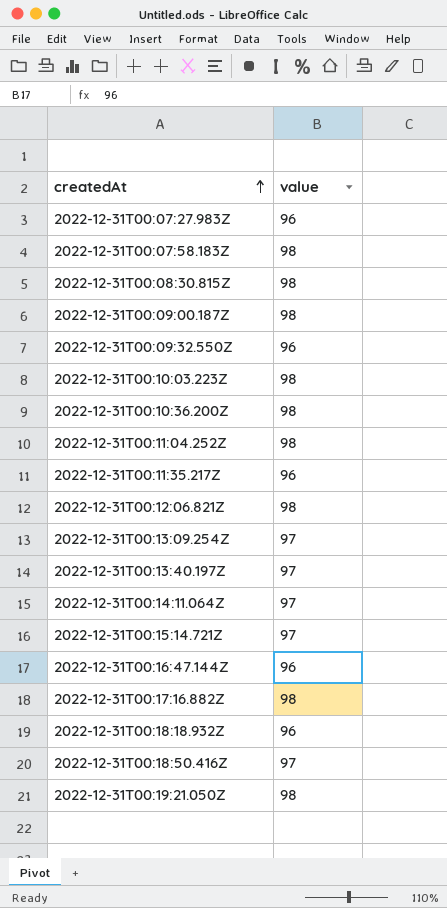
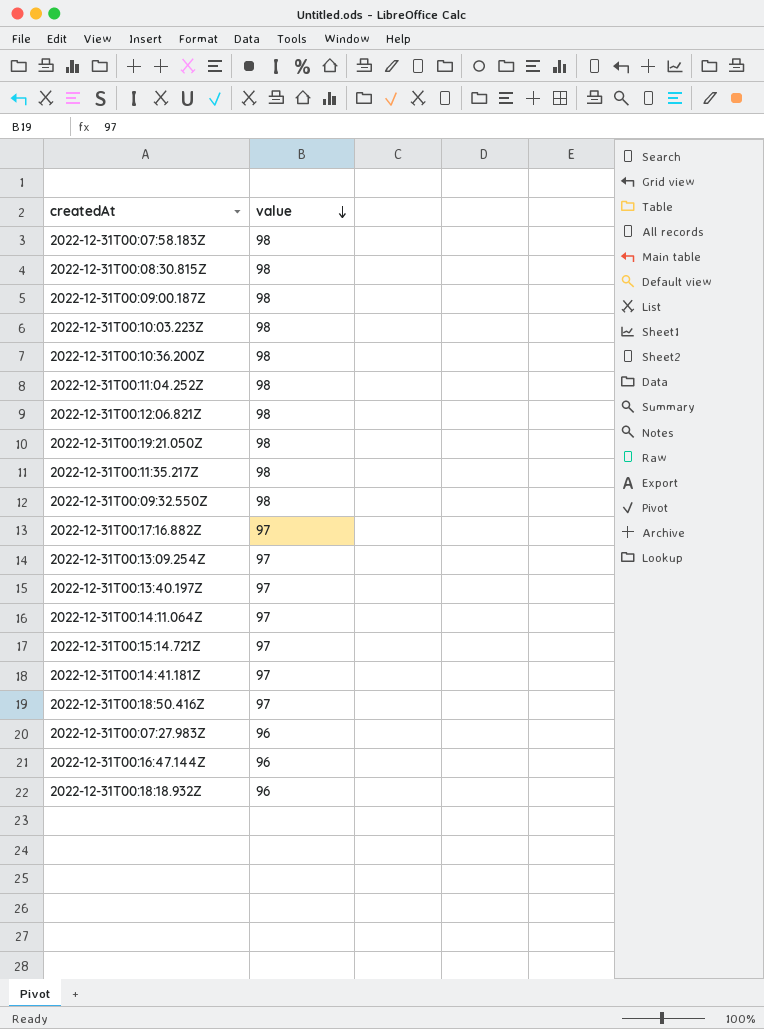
row order: createdAt ascending -> value descending
2022-12-31T00:11:35.217Z | value: 96 -> 98
2022-12-31T00:09:32.550Z | value: 96 -> 98
2022-12-31T00:17:16.882Z | value: 98 -> 97
row 2022-12-31T00:14:41.181Z: none -> 97

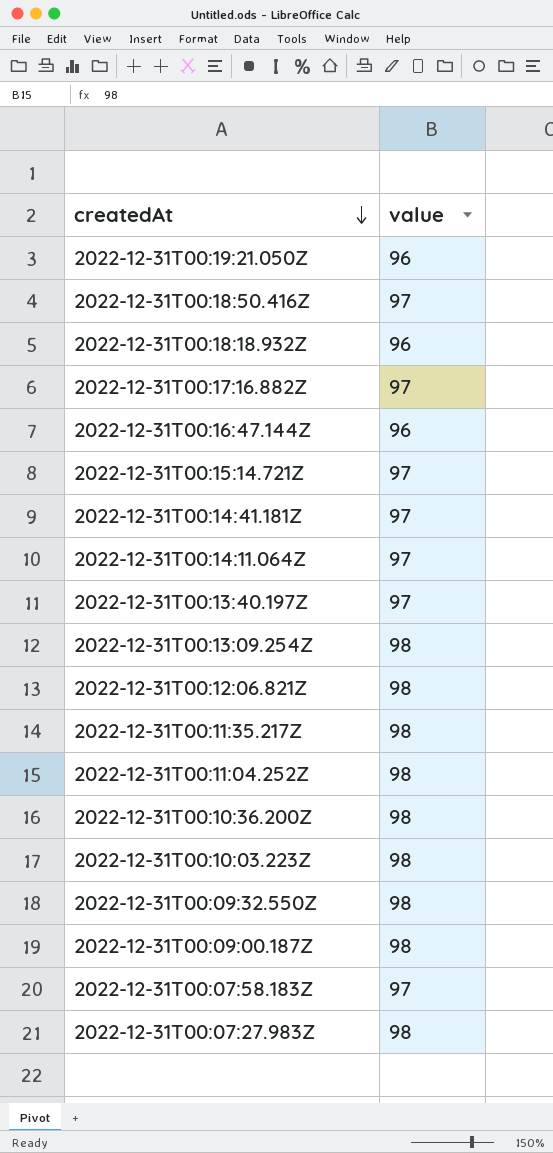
row order: value descending -> createdAt descending
row 2022-12-31T00:08:30.815Z: 98 -> none
2022-12-31T00:19:21.050Z | value: 98 -> 96
2022-12-31T00:13:09.254Z | value: 97 -> 98
2022-12-31T00:07:58.183Z | value: 98 -> 97
2022-12-31T00:07:27.983Z | value: 96 -> 98

